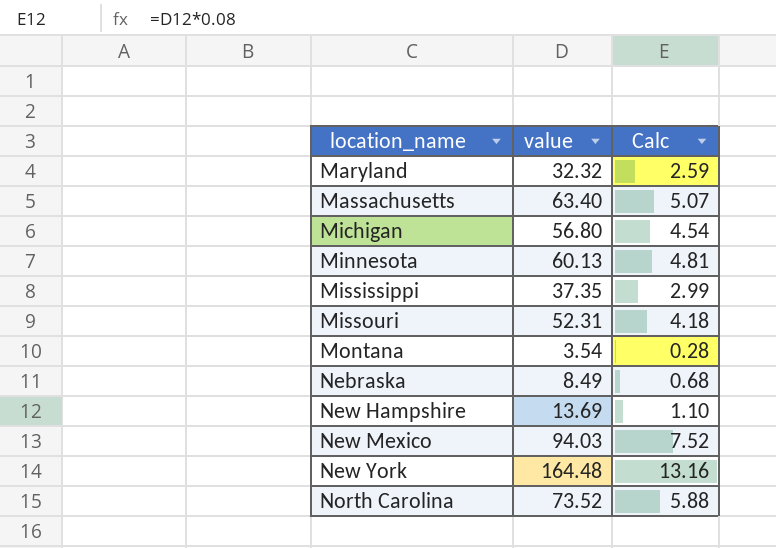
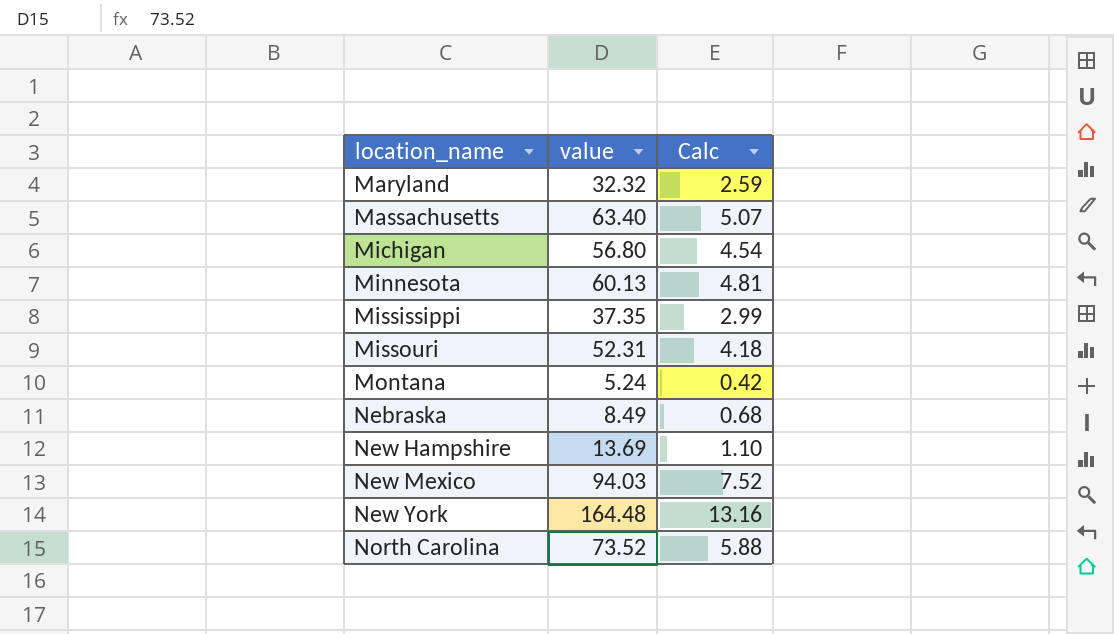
Montana | value: 3.54 -> 5.24
Montana | Calc: 0.28 -> 0.42

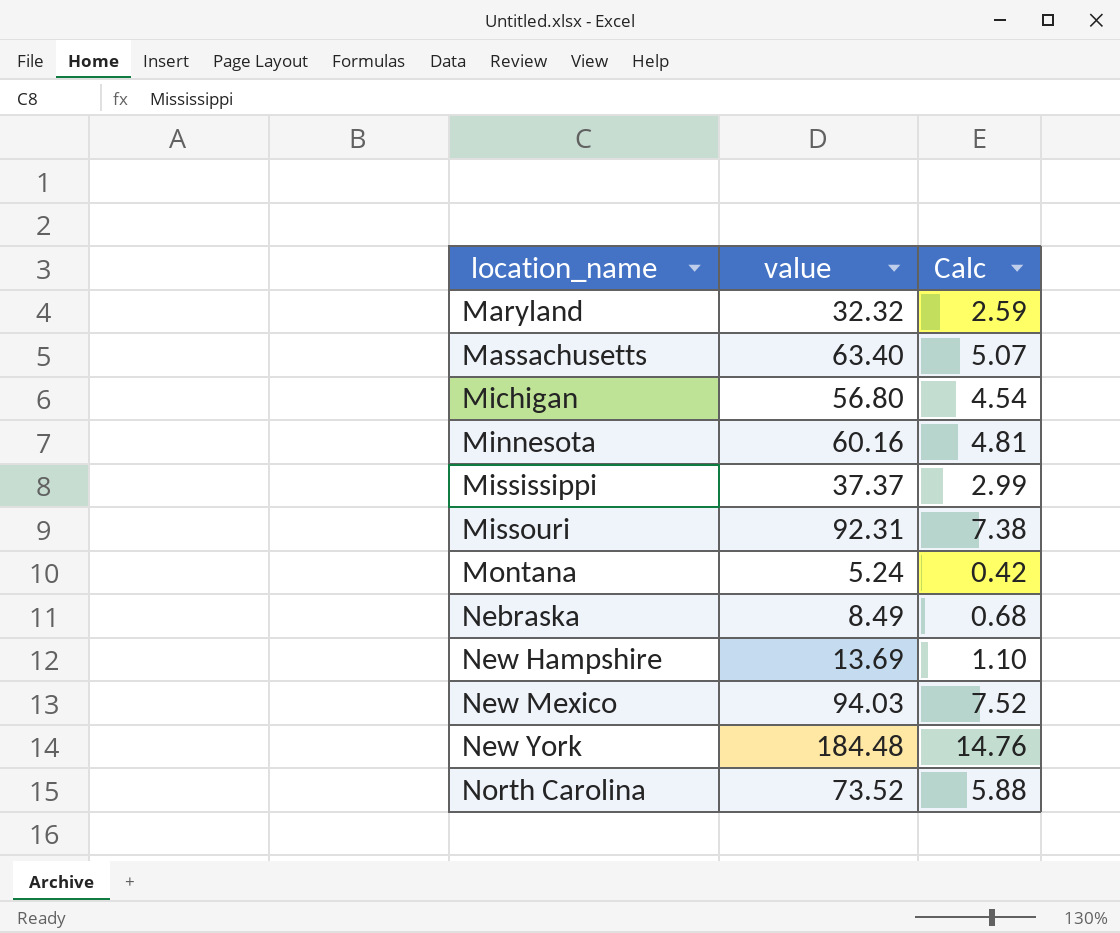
Minnesota | value: 60.13 -> 60.16
Mississippi | value: 37.35 -> 37.37
Missouri | value: 52.31 -> 92.31
Missouri | Calc: 4.18 -> 7.38
New York | value: 164.48 -> 184.48
New York | Calc: 13.16 -> 14.76

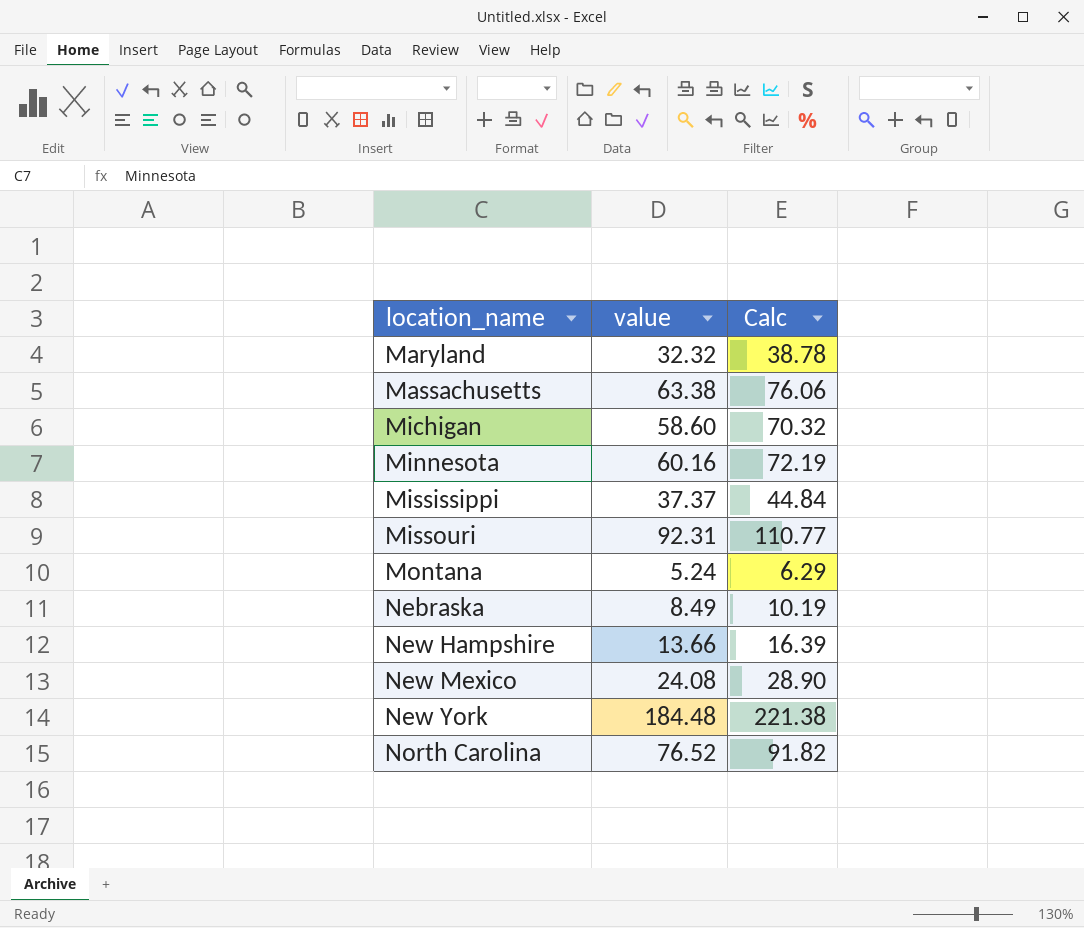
column Calc | formula: [value] * 0.08 -> [value] * 1.2
Massachusetts | value: 63.40 -> 63.38
Michigan | value: 56.80 -> 58.60
New Hampshire | value: 13.69 -> 13.66
New Mexico | value: 94.03 -> 24.08
North Carolina | value: 73.52 -> 76.52

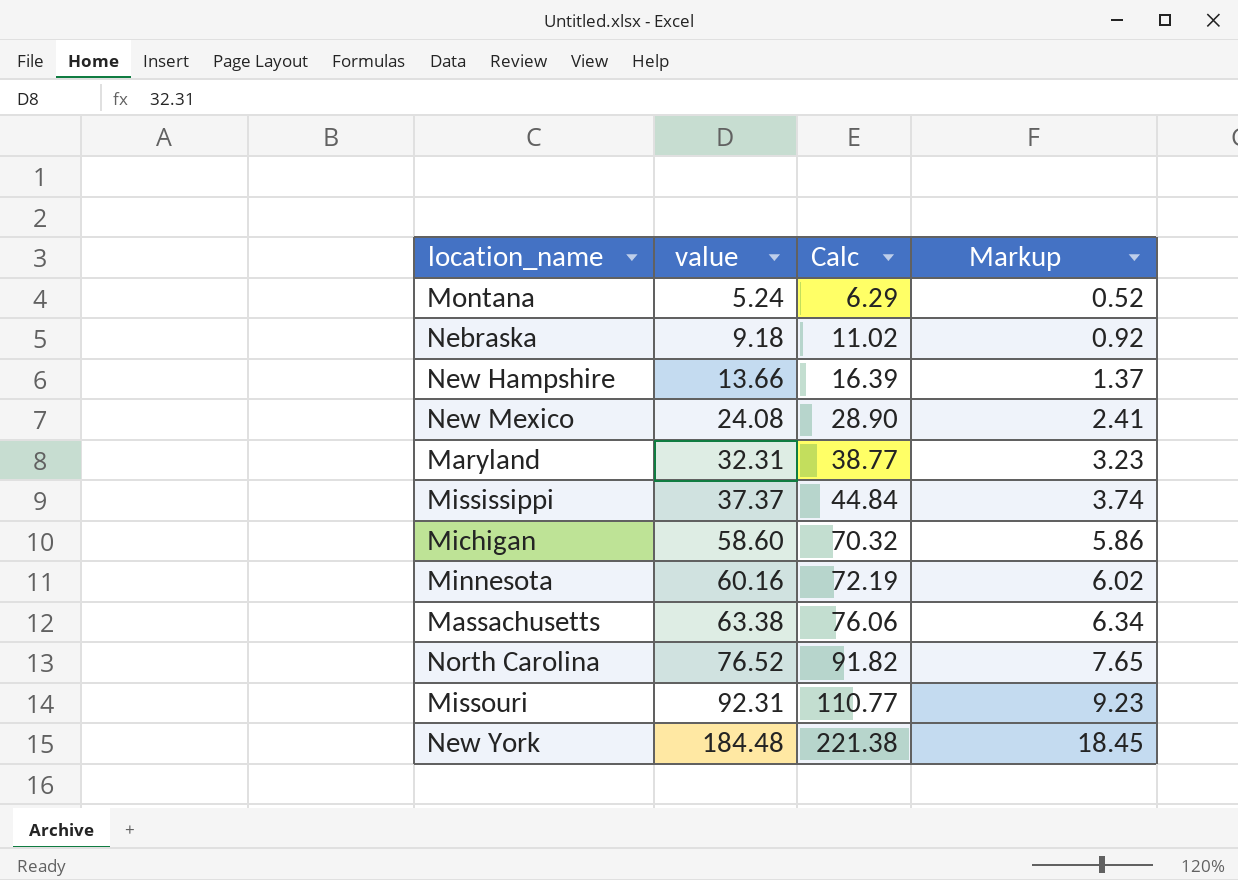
row order: location_name ascending -> value ascending
column Markup | formula: none -> [value] * 0.1
Nebraska | value: 8.49 -> 9.18
Nebraska | Calc: 10.19 -> 11.02
Maryland | value: 32.32 -> 32.31
Maryland | Calc: 38.78 -> 38.77

